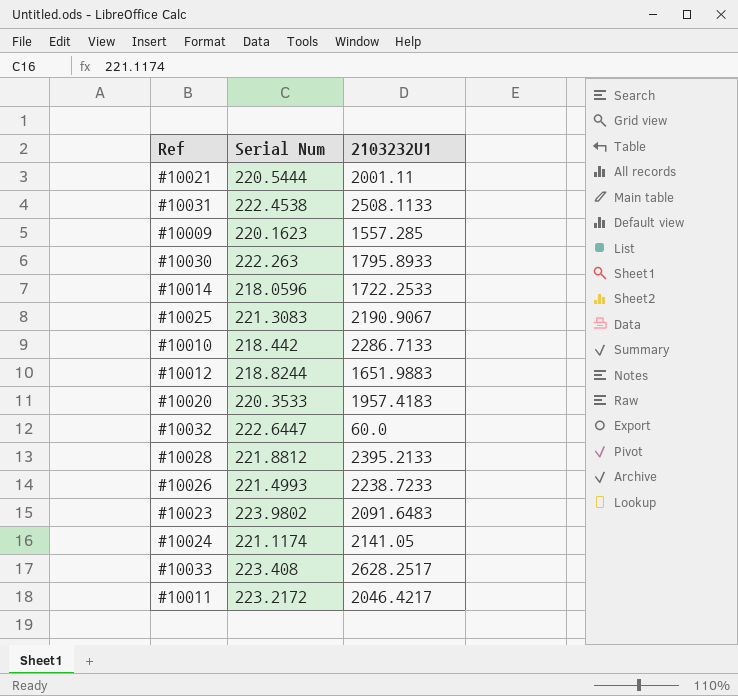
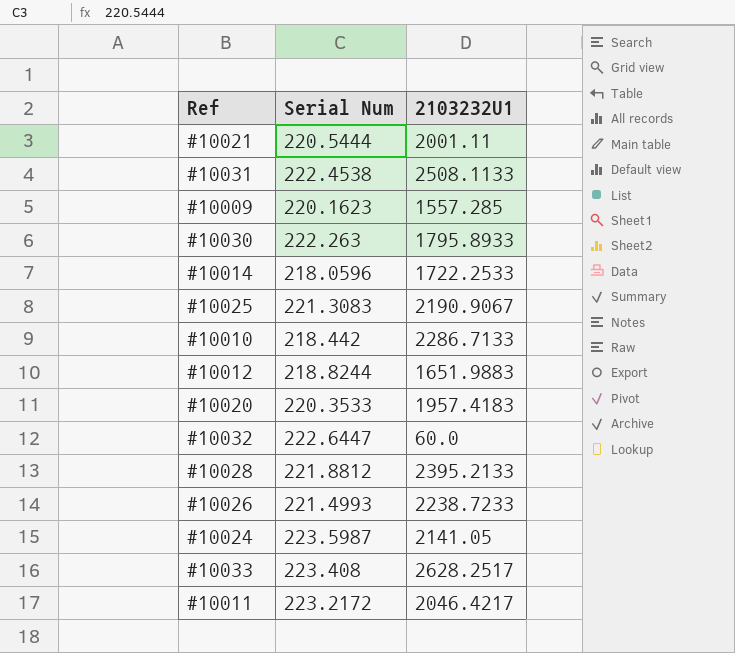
row #10023: 223.9802 | 2091.6483 -> none
#10024 | Serial Num: 221.1174 -> 223.5987

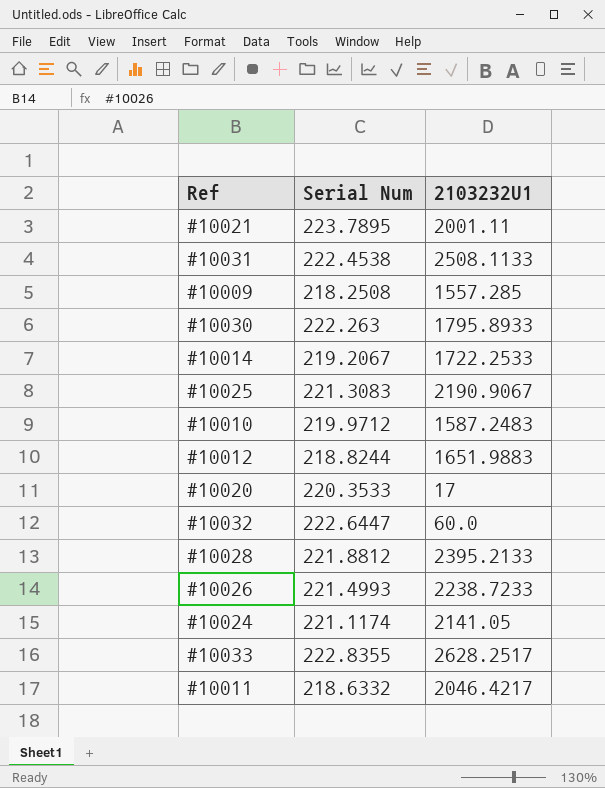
#10021 | Serial Num: 220.5444 -> 223.7895
#10009 | Serial Num: 220.1623 -> 218.2508
#10014 | Serial Num: 218.0596 -> 219.2067
#10010 | Serial Num: 218.442 -> 219.9712
#10010 | 2103232U1: 2286.7133 -> 1587.2483
#10020 | 2103232U1: 1957.4183 -> 17
#10024 | Serial Num: 223.5987 -> 221.1174
#10033 | Serial Num: 223.408 -> 222.8355
#10011 | Serial Num: 223.2172 -> 218.6332

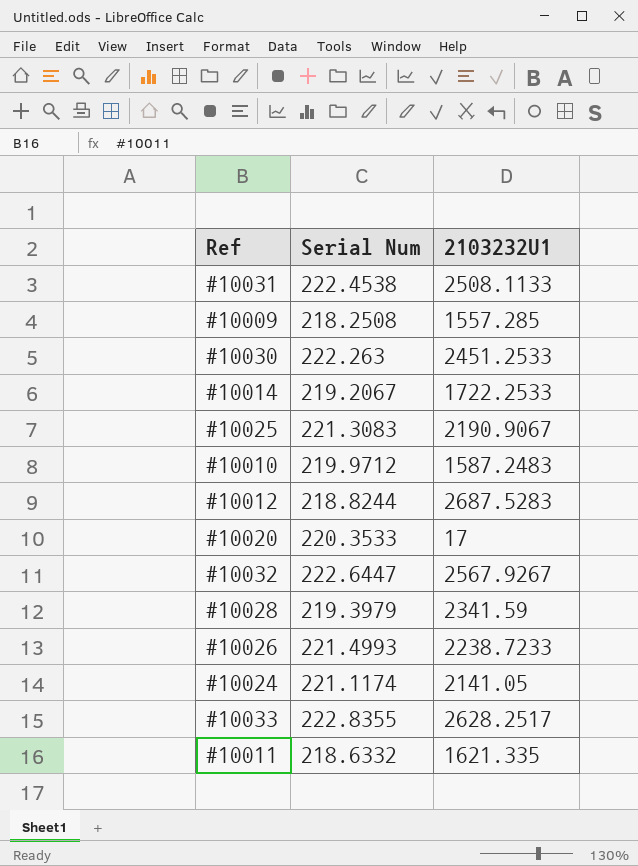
row #10021: 223.7895 | 2001.11 -> none
#10030 | 2103232U1: 1795.8933 -> 2451.2533
#10012 | 2103232U1: 1651.9883 -> 2687.5283
#10032 | 2103232U1: 60.0 -> 2567.9267
#10028 | Serial Num: 221.8812 -> 219.3979
#10028 | 2103232U1: 2395.2133 -> 2341.59
#10011 | 2103232U1: 2046.4217 -> 1621.335

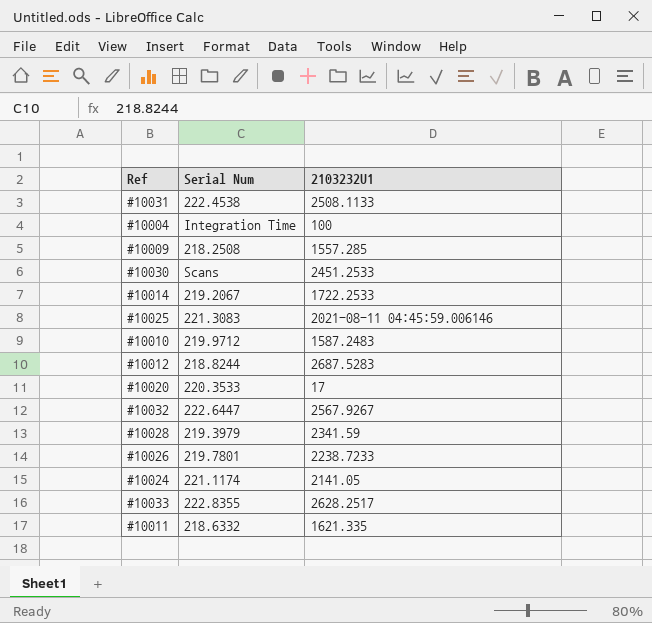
row #10004: none -> Integration Time | 100
#10030 | Serial Num: 222.263 -> Scans
#10025 | 2103232U1: 2190.9067 -> 2021-08-11 04:45:59.006146
#10026 | Serial Num: 221.4993 -> 219.7801

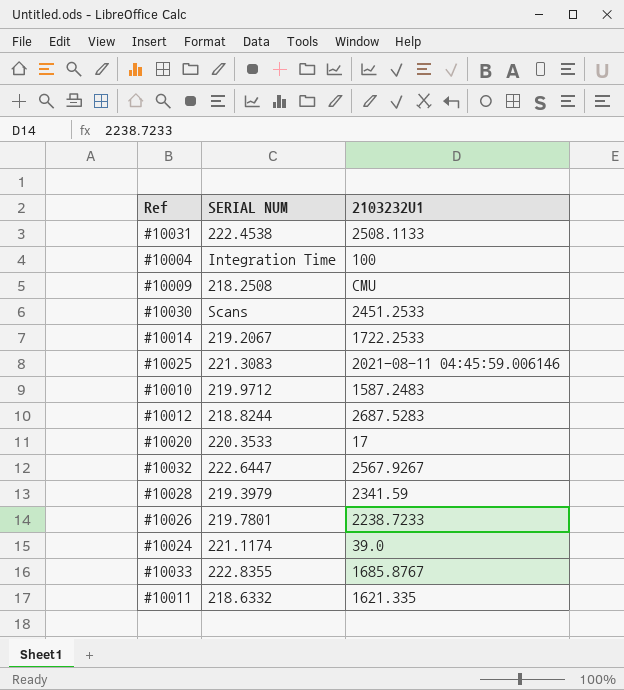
column name: Serial Num -> SERIAL NUM
#10009 | 2103232U1: 1557.285 -> CMU
#10024 | 2103232U1: 2141.05 -> 39.0
#10033 | 2103232U1: 2628.2517 -> 1685.8767

